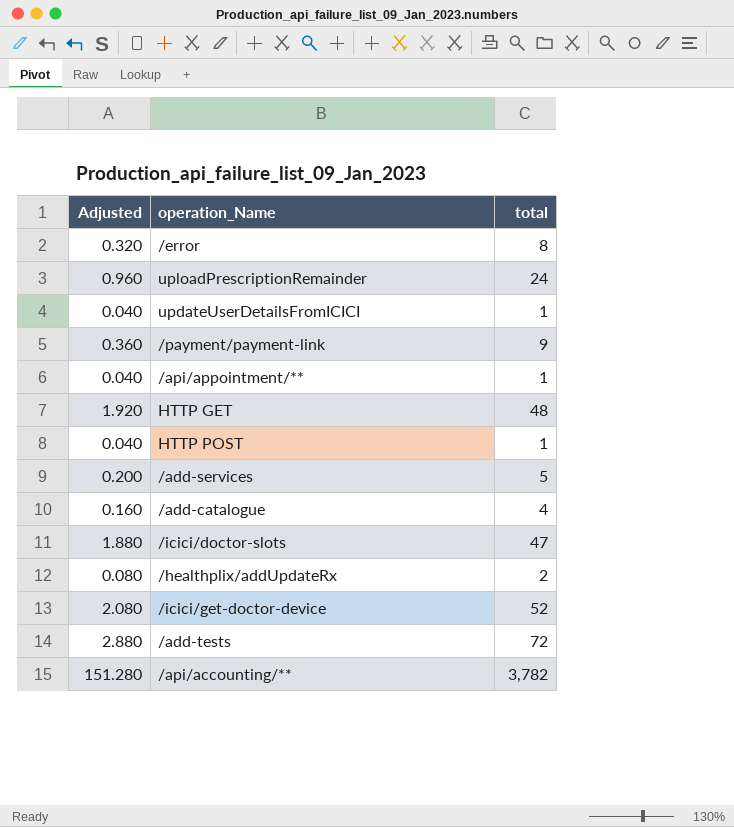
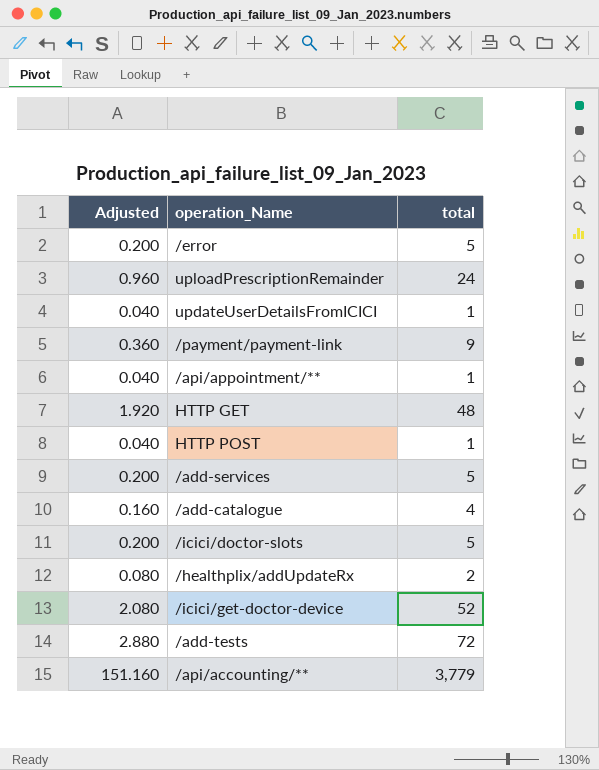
/error | Adjusted: 0.320 -> 0.200
/error | total: 8 -> 5
/icici/doctor-slots | Adjusted: 1.880 -> 0.200
/icici/doctor-slots | total: 47 -> 5
/api/accounting/** | Adjusted: 151.280 -> 151.160
/api/accounting/** | total: 3,782 -> 3,779

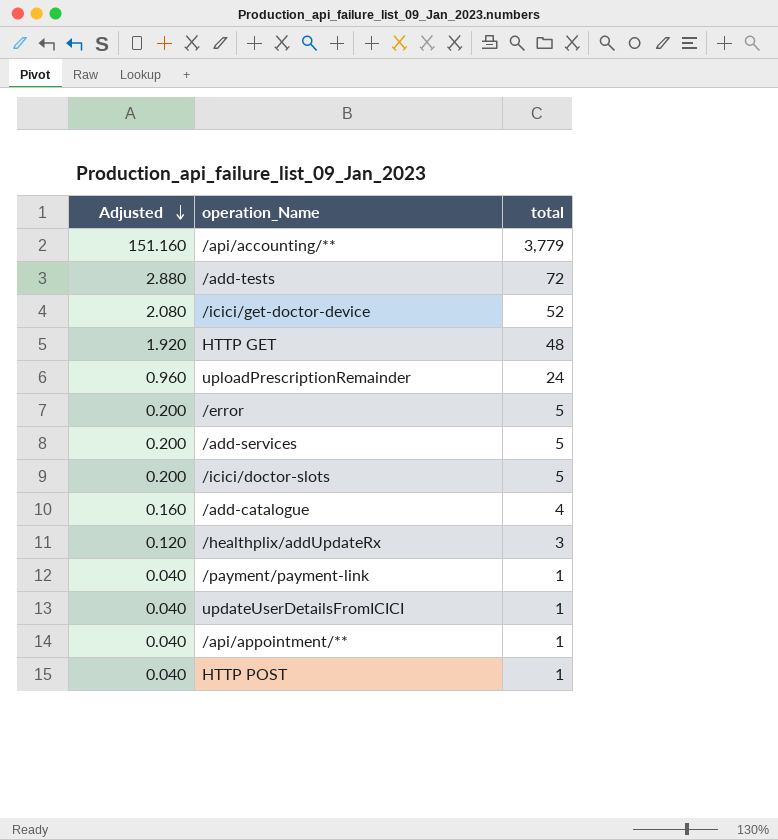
row order: none -> Adjusted descending
/healthplix/addUpdateRx | Adjusted: 0.080 -> 0.120
/healthplix/addUpdateRx | total: 2 -> 3
/payment/payment-link | Adjusted: 0.360 -> 0.040
/payment/payment-link | total: 9 -> 1

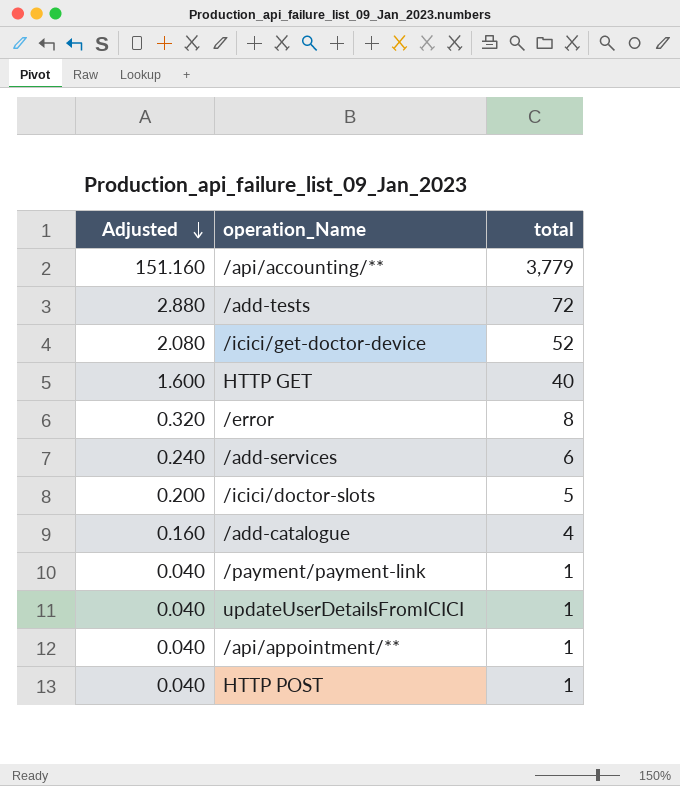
row uploadPrescriptionRemainder: 0.960 | 24 -> none
row /healthplix/addUpdateRx: 0.120 | 3 -> none
HTTP GET | Adjusted: 1.920 -> 1.600
HTTP GET | total: 48 -> 40
/error | Adjusted: 0.200 -> 0.320
/error | total: 5 -> 8
/add-services | Adjusted: 0.200 -> 0.240
/add-services | total: 5 -> 6

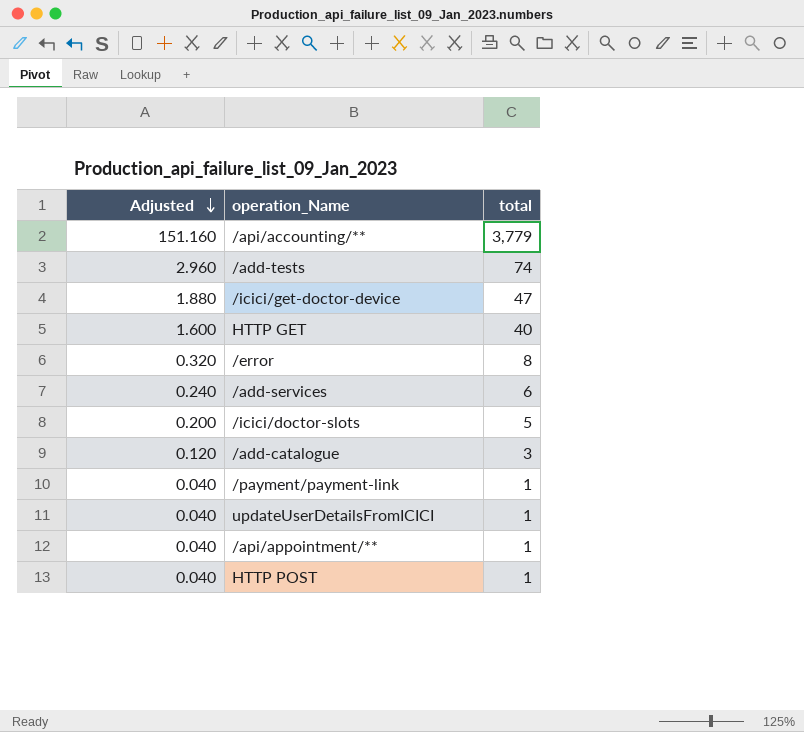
/add-tests | Adjusted: 2.880 -> 2.960
/add-tests | total: 72 -> 74
/icici/get-doctor-device | Adjusted: 2.080 -> 1.880
/icici/get-doctor-device | total: 52 -> 47
/add-catalogue | Adjusted: 0.160 -> 0.120
/add-catalogue | total: 4 -> 3

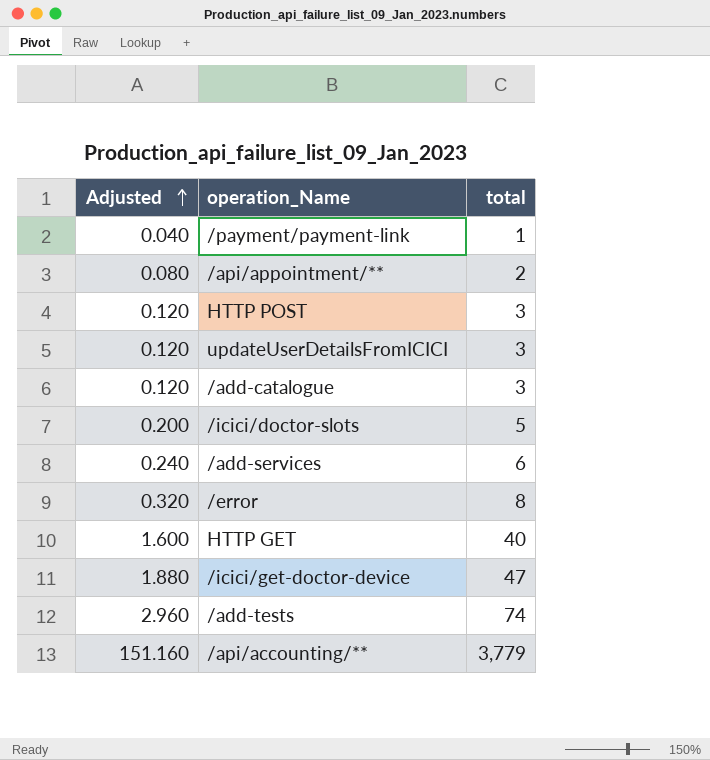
row order: Adjusted descending -> Adjusted ascending
/api/appointment/** | Adjusted: 0.040 -> 0.080
/api/appointment/** | total: 1 -> 2
HTTP POST | Adjusted: 0.040 -> 0.120
HTTP POST | total: 1 -> 3
updateUserDetailsFromICICI | Adjusted: 0.040 -> 0.120
updateUserDetailsFromICICI | total: 1 -> 3

